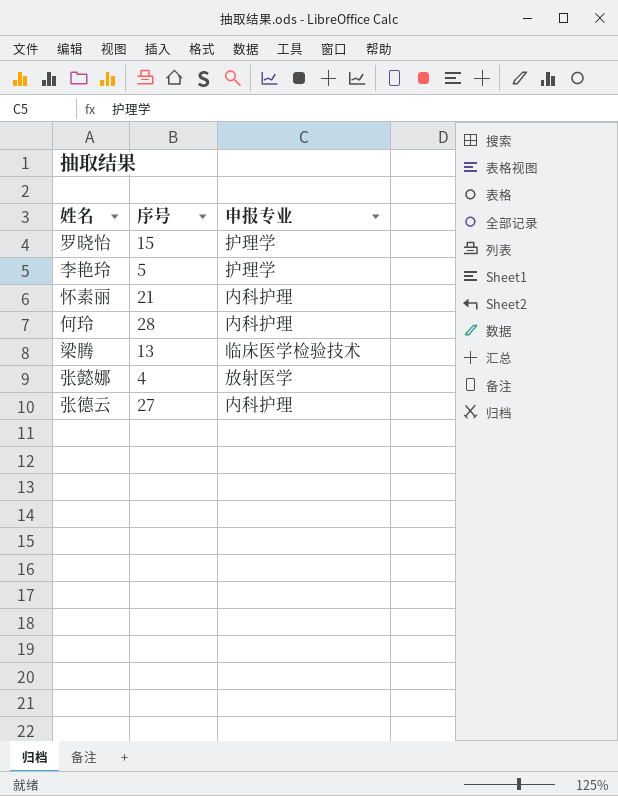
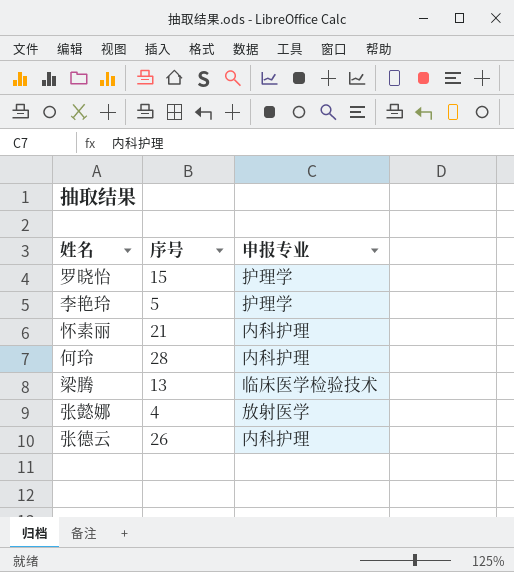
张德云 | 序号: 27 -> 26

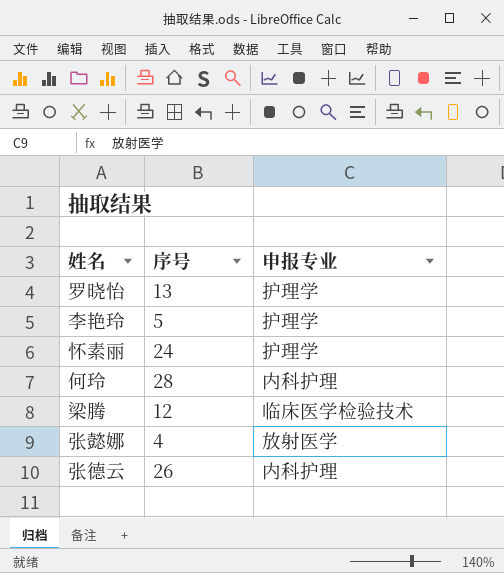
罗晓怡 | 序号: 15 -> 13
怀素丽 | 序号: 21 -> 24
怀素丽 | 申报专业: 内科护理 -> 护理学
梁腾 | 序号: 13 -> 12

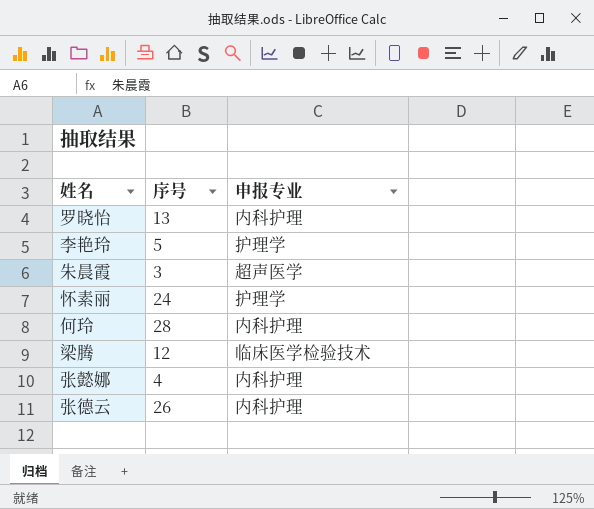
罗晓怡 | 申报专业: 护理学 -> 内科护理
row 朱晨霞: none -> 3 | 超声医学
张懿娜 | 申报专业: 放射医学 -> 内科护理

